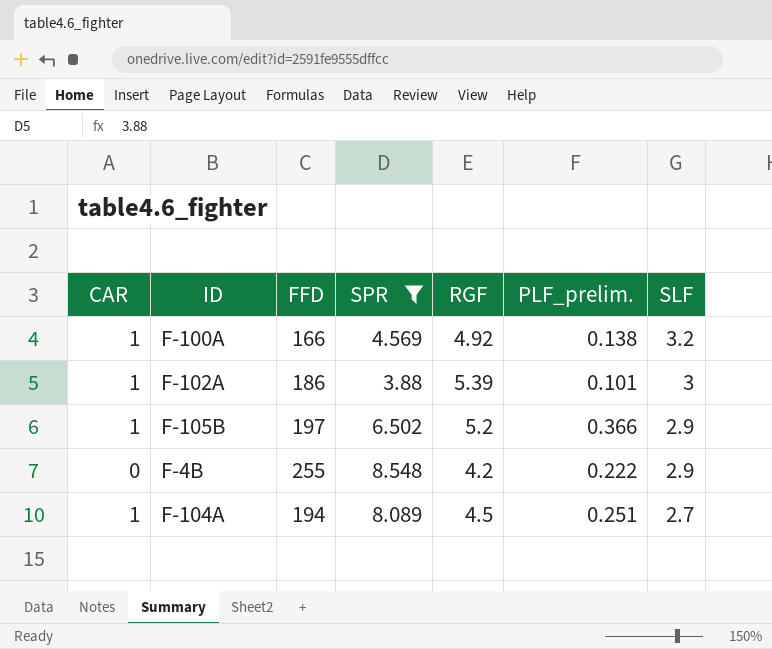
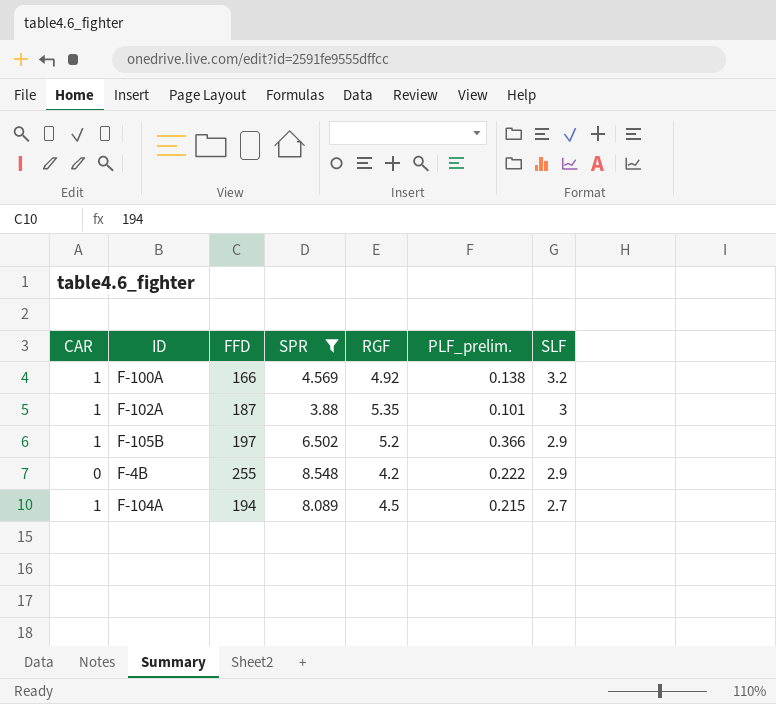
F-102A | FFD: 186 -> 187
F-102A | RGF: 5.39 -> 5.35
F-104A | PLF_prelim.: 0.251 -> 0.215

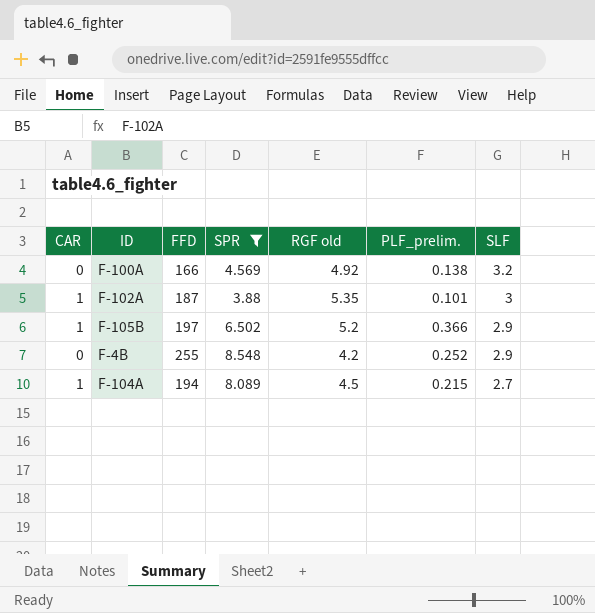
column name: RGF -> RGF old
F-100A | CAR: 1 -> 0
F-4B | PLF_prelim.: 0.222 -> 0.252

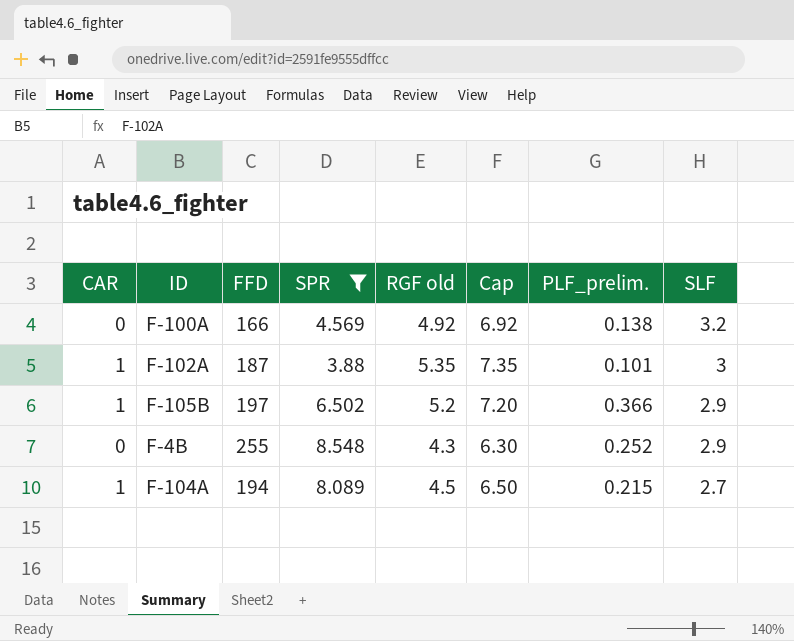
column Cap | formula: none -> [RGF old] + 2
F-4B | RGF old: 4.2 -> 4.3

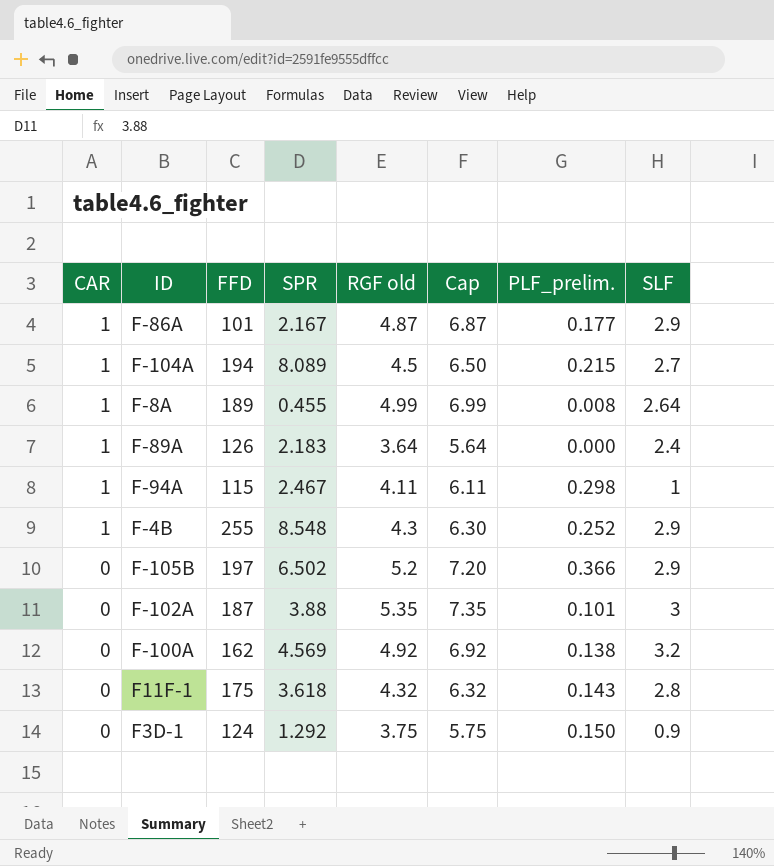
filter: SPR >= 3.88 -> none
row order: SLF descending -> CAR descending
F-4B | CAR: 0 -> 1
F-105B | CAR: 1 -> 0
F-102A | CAR: 1 -> 0
F-100A | FFD: 166 -> 162

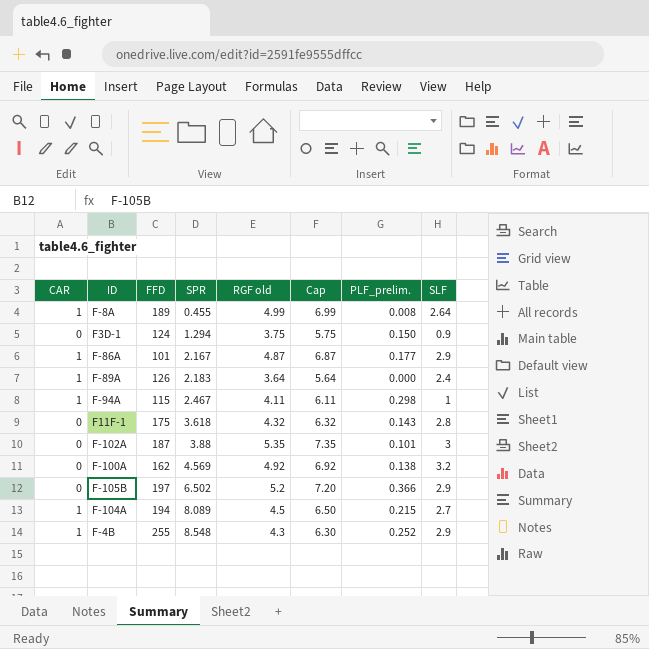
row order: CAR descending -> SPR ascending
F3D-1 | SPR: 1.292 -> 1.294

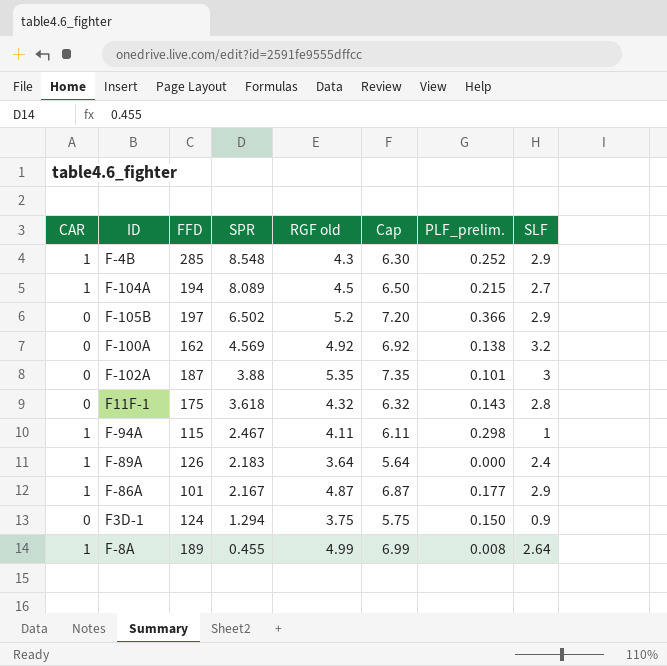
row order: SPR ascending -> SPR descending
F-4B | FFD: 255 -> 285

